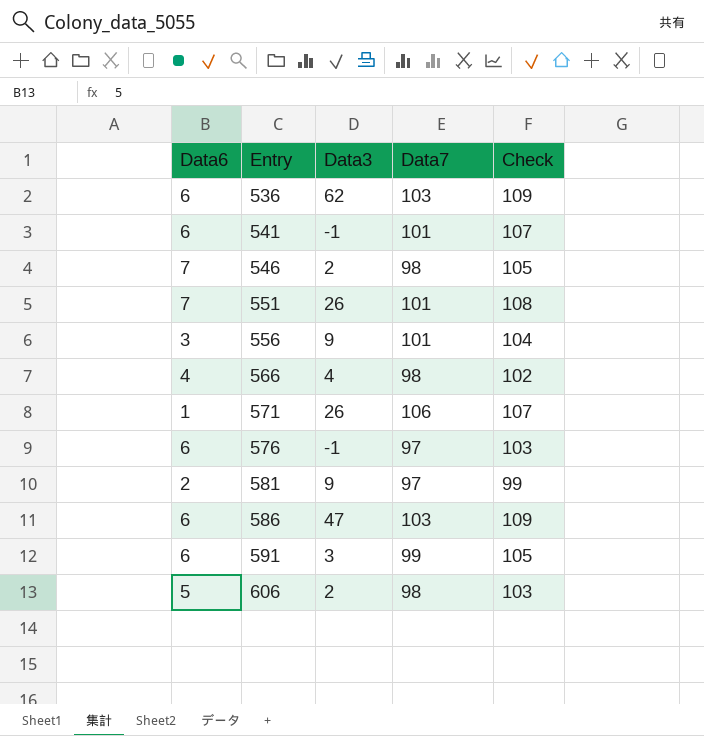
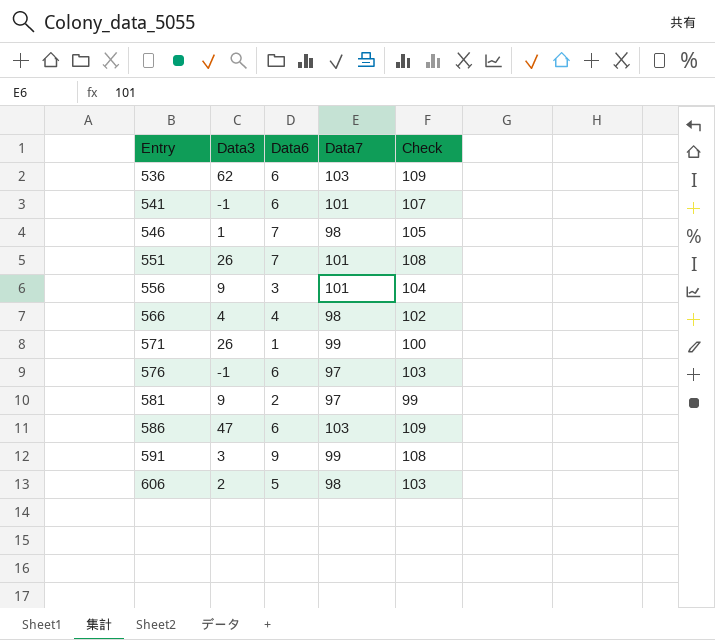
column Data6 | position: 1 -> 3
546 | Data3: 2 -> 1
571 | Data7: 106 -> 99
571 | Check: 107 -> 100
591 | Data6: 6 -> 9
591 | Check: 105 -> 108

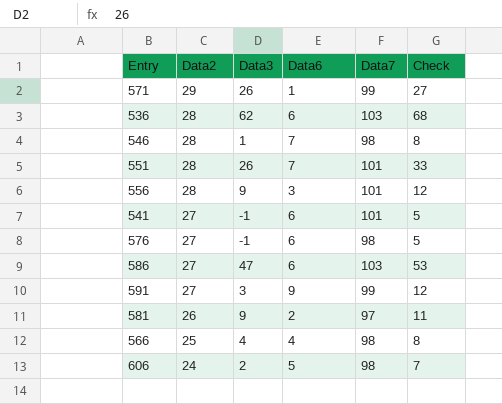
row order: Entry ascending -> Data2 descending
column Data2 | position: none -> 2
column Check | formula: [Data6] + [Data7] -> [Data3] + [Data6]
576 | Data7: 97 -> 98

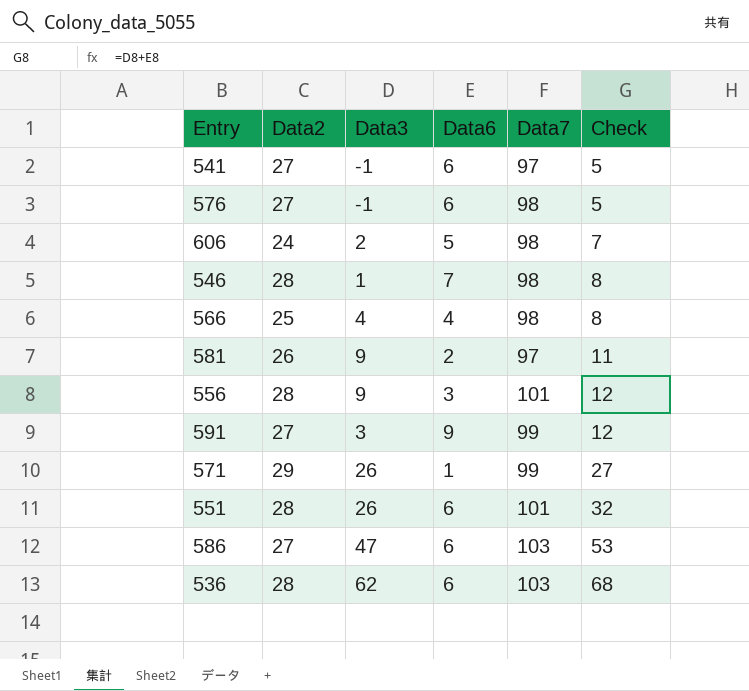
row order: Data2 descending -> Check ascending
541 | Data7: 101 -> 97
551 | Data6: 7 -> 6
551 | Check: 33 -> 32

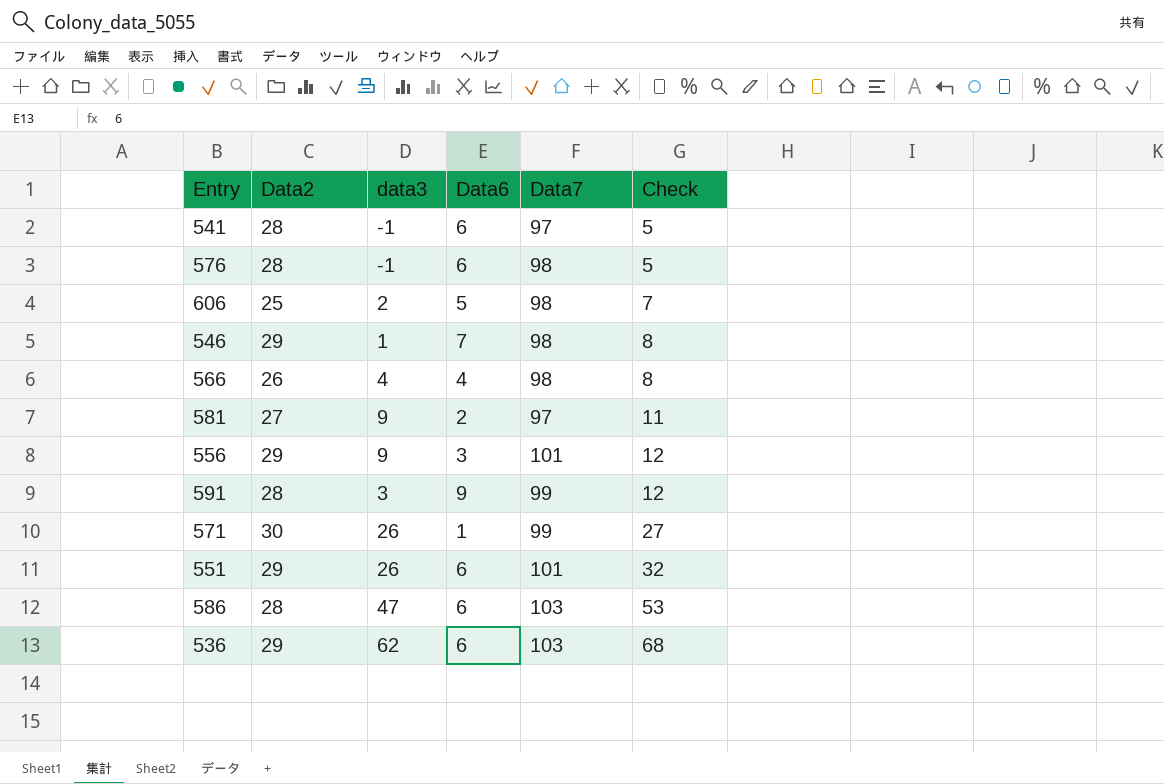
column name: Data3 -> data3
541 | Data2: 27 -> 28
576 | Data2: 27 -> 28
606 | Data2: 24 -> 25
546 | Data2: 28 -> 29
566 | Data2: 25 -> 26
581 | Data2: 26 -> 27
556 | Data2: 28 -> 29
591 | Data2: 27 -> 28
571 | Data2: 29 -> 30
551 | Data2: 28 -> 29
586 | Data2: 27 -> 28
536 | Data2: 28 -> 29

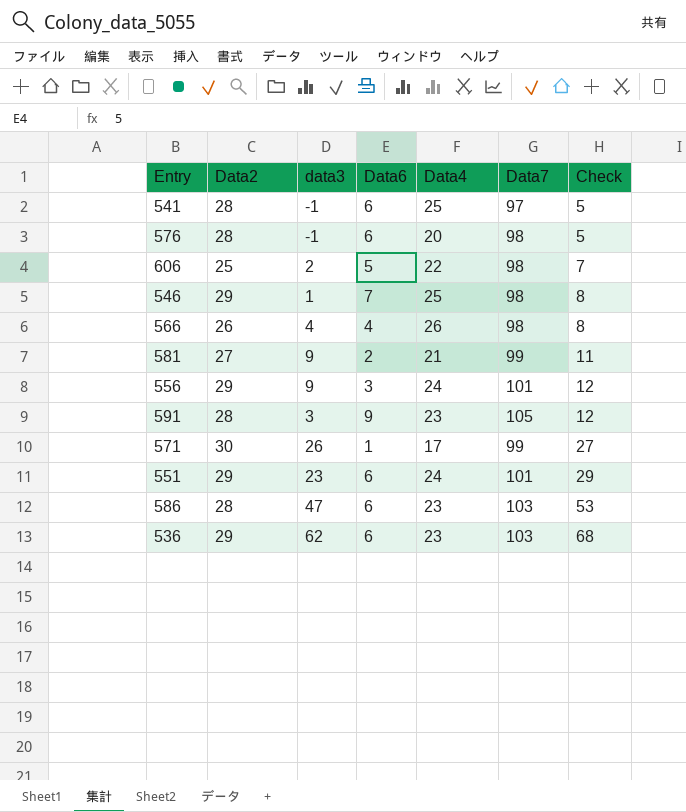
column Data4 | position: none -> 5
581 | Data7: 97 -> 99
591 | Data7: 99 -> 105
551 | data3: 26 -> 23
551 | Check: 32 -> 29

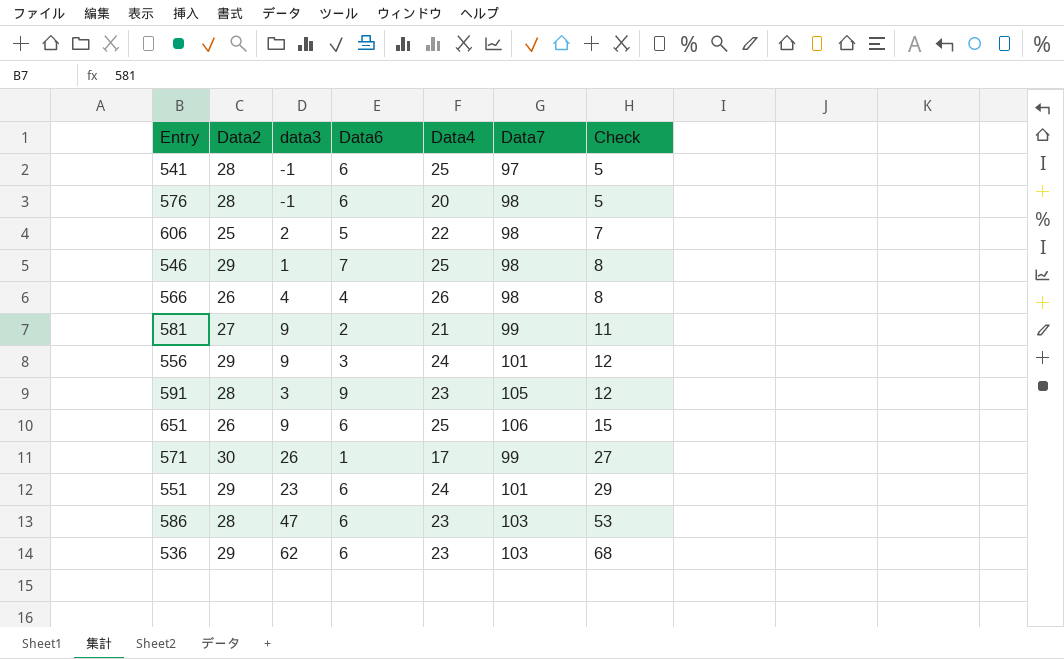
row 651: none -> 26 | 9 | 6 | 25 | 106 | 15

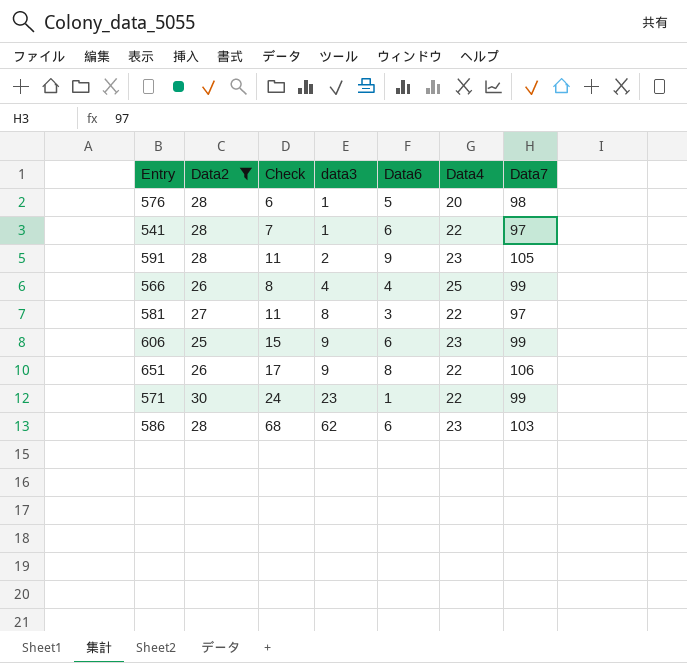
filter: none -> Data2 != 29
row order: Check ascending -> data3 ascending
column Check | position: 7 -> 3
576 | Check: 5 -> 6
576 | data3: -1 -> 1
576 | Data6: 6 -> 5
541 | Check: 5 -> 7
541 | data3: -1 -> 1
541 | Data4: 25 -> 22
591 | Check: 12 -> 11
591 | data3: 3 -> 2
566 | Data4: 26 -> 25
566 | Data7: 98 -> 99
581 | data3: 9 -> 8
581 | Data6: 2 -> 3
581 | Data4: 21 -> 22
581 | Data7: 99 -> 97
606 | Check: 7 -> 15
606 | data3: 2 -> 9
606 | Data6: 5 -> 6
606 | Data4: 22 -> 23
606 | Data7: 98 -> 99
651 | Check: 15 -> 17
651 | Data6: 6 -> 8
651 | Data4: 25 -> 22
571 | Check: 27 -> 24
571 | data3: 26 -> 23
571 | Data4: 17 -> 22
586 | Check: 53 -> 68
586 | data3: 47 -> 62

